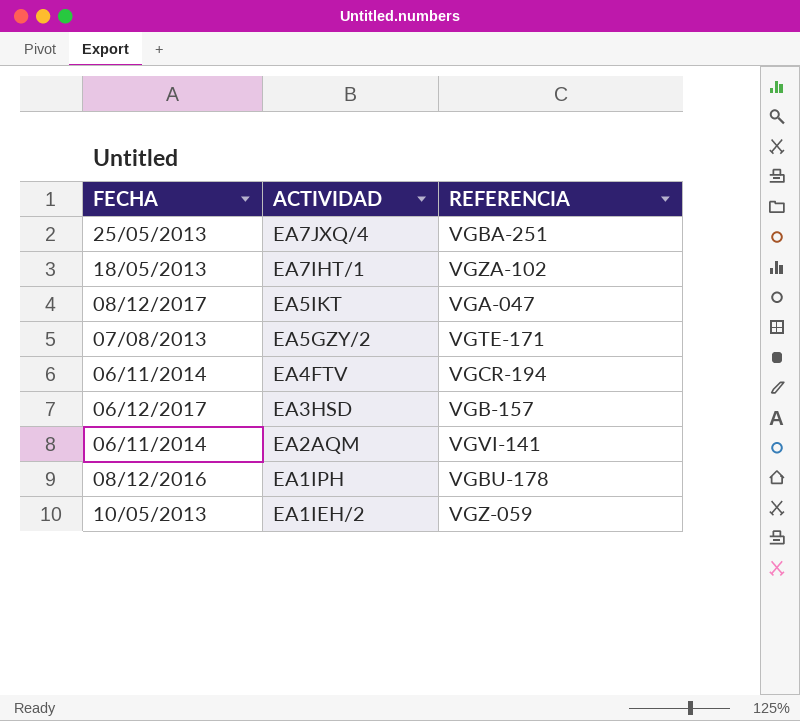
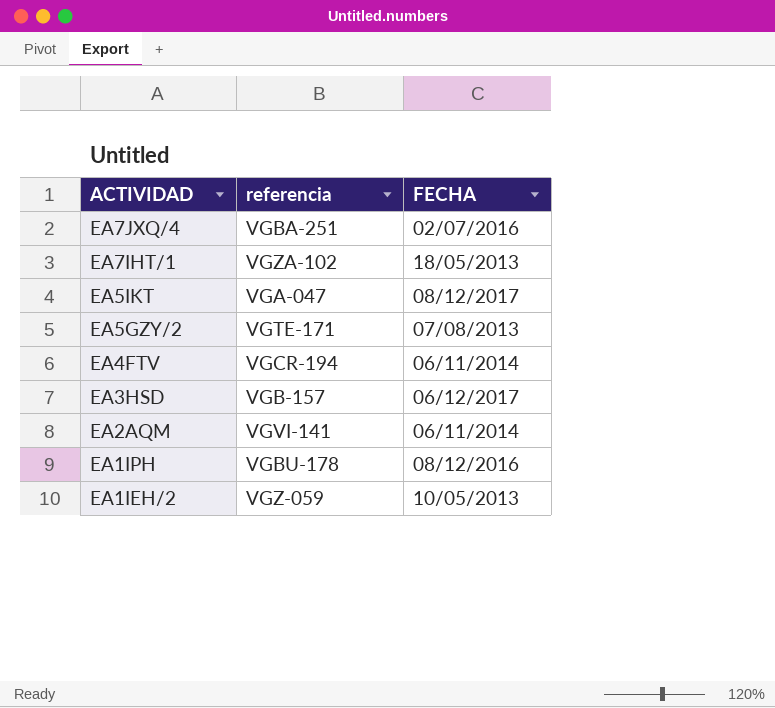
column name: REFERENCIA -> referencia
column FECHA | position: 1 -> 3
EA7JXQ/4 | FECHA: 25/05/2013 -> 02/07/2016

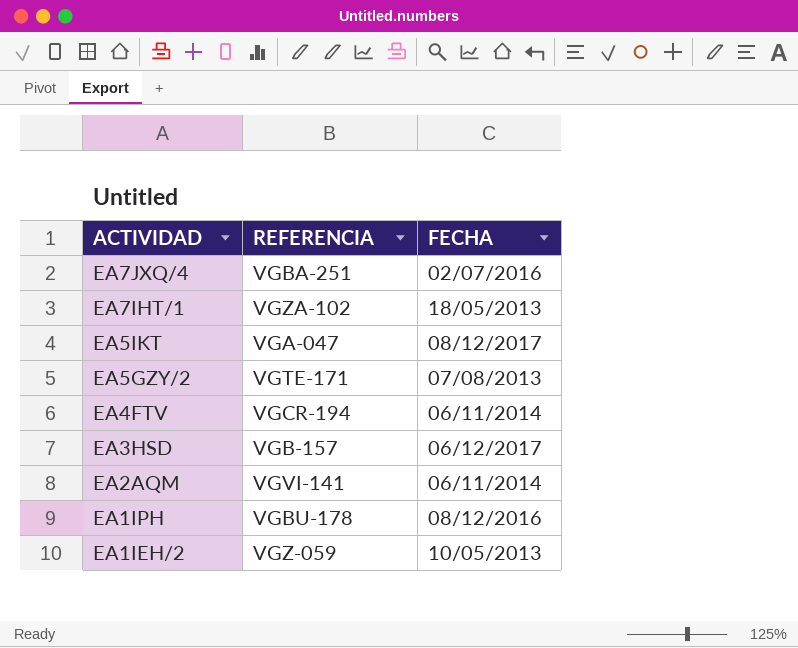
column name: referencia -> REFERENCIA

